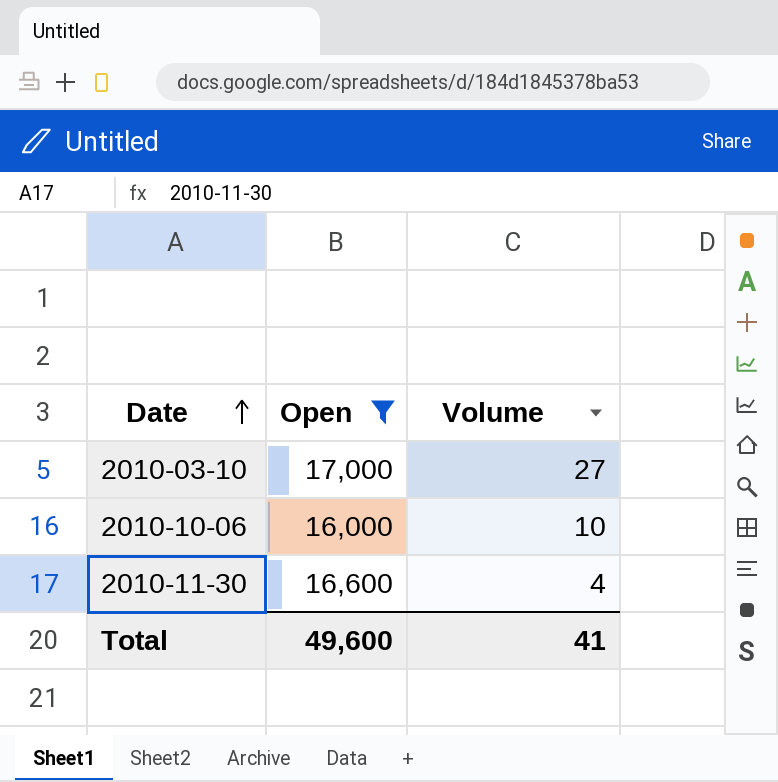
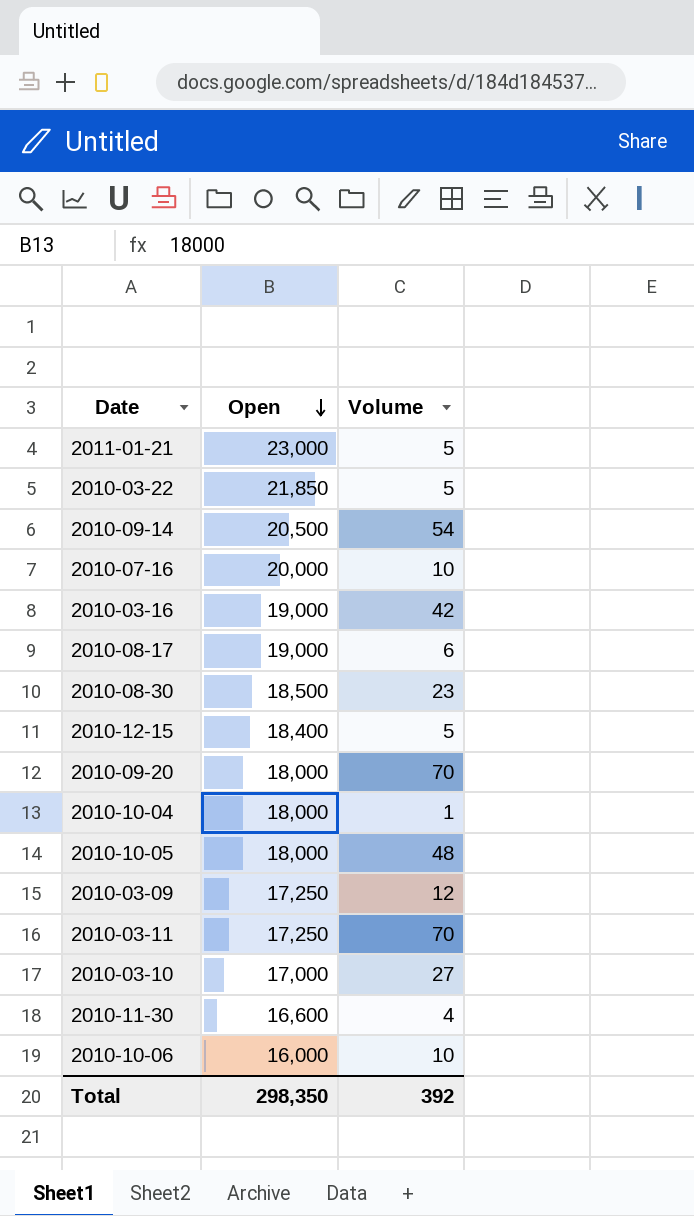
filter: Open <= 17,000 -> none
row order: Date ascending -> Open descending
Total | Open: 49,600 -> 298,350
Total | Volume: 41 -> 392

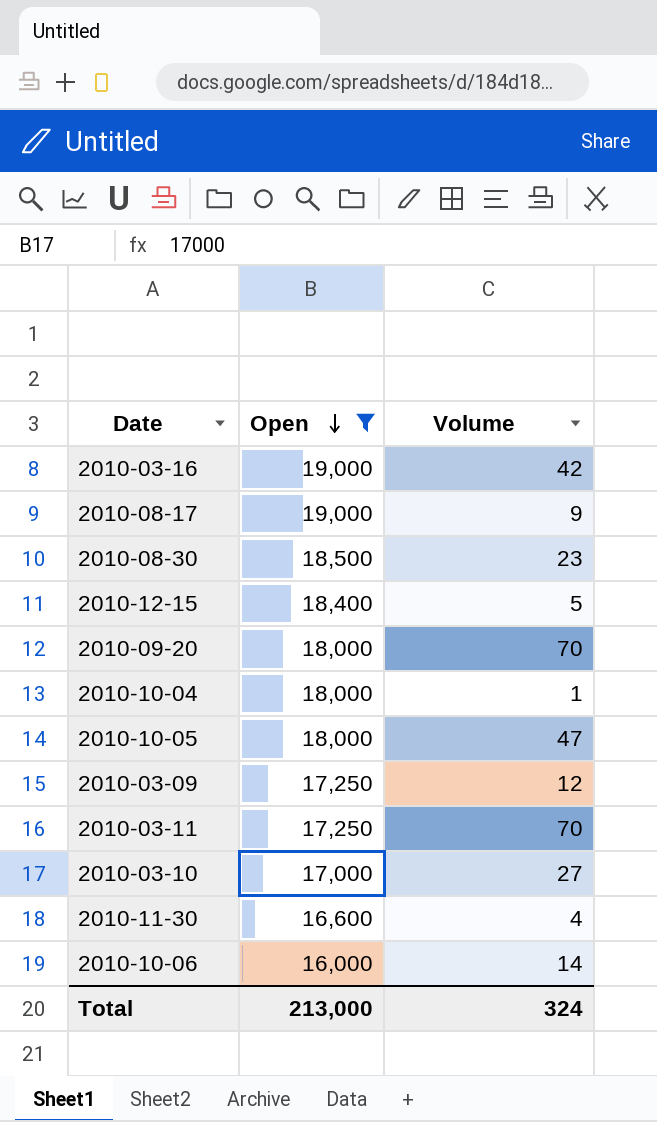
filter: none -> Open <= 19,000
2010-08-17 | Volume: 6 -> 9
2010-10-05 | Volume: 48 -> 47
2010-10-06 | Volume: 10 -> 14
Total | Open: 298,350 -> 213,000
Total | Volume: 392 -> 324

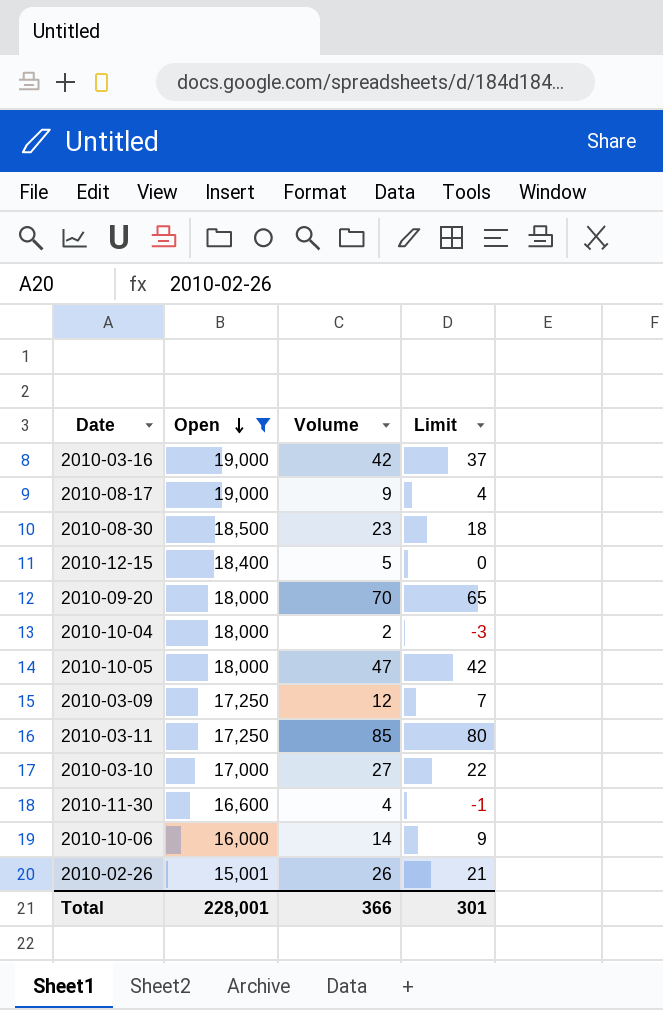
column Limit | formula: none -> [Volume] - 5
2010-10-04 | Volume: 1 -> 2
2010-03-11 | Volume: 70 -> 85
row 2010-02-26: none -> 15,001 | 26 | 21
Total | Open: 213,000 -> 228,001
Total | Volume: 324 -> 366

